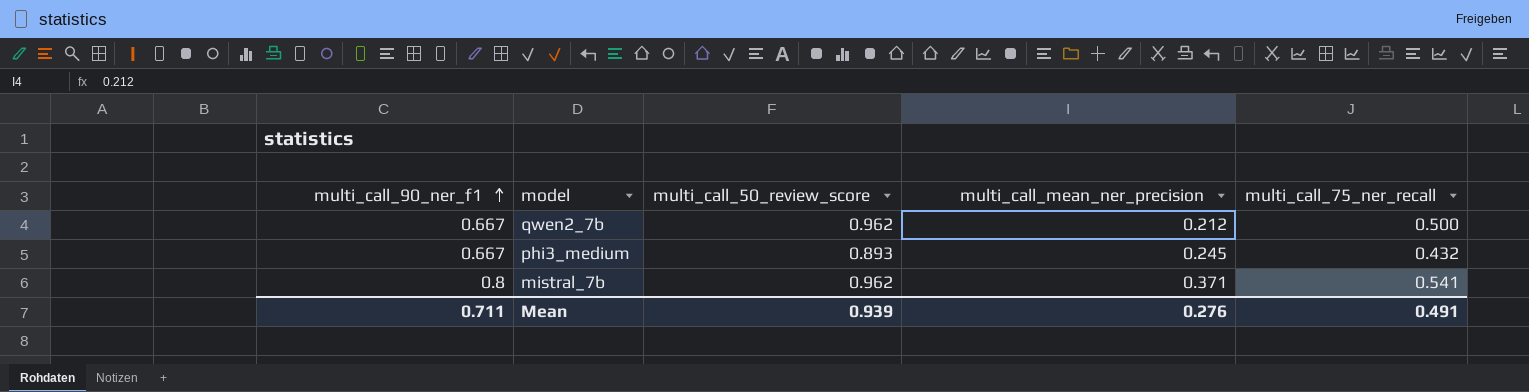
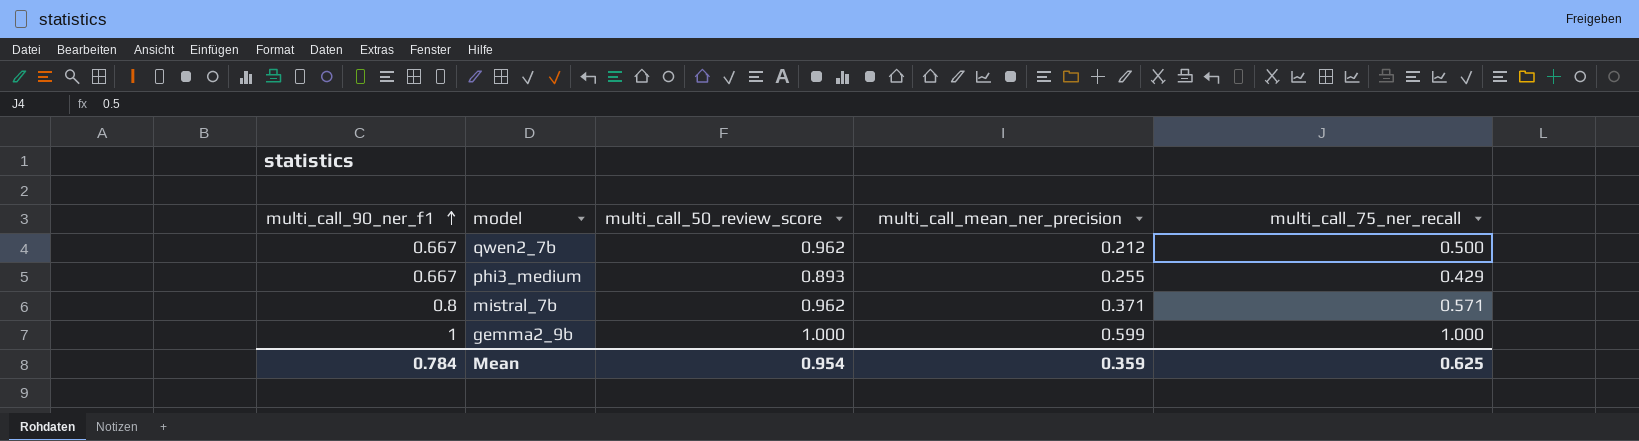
phi3_medium | multi_call_mean_ner_precision: 0.245 -> 0.255
phi3_medium | multi_call_75_ner_recall: 0.432 -> 0.429
mistral_7b | multi_call_75_ner_recall: 0.541 -> 0.571
row gemma2_9b: none -> 1 | 1.000 | 0.599 | 1.000
Mean | multi_call_90_ner_f1: 0.711 -> 0.784
Mean | multi_call_50_review_score: 0.939 -> 0.954
Mean | multi_call_mean_ner_precision: 0.276 -> 0.359
Mean | multi_call_75_ner_recall: 0.491 -> 0.625

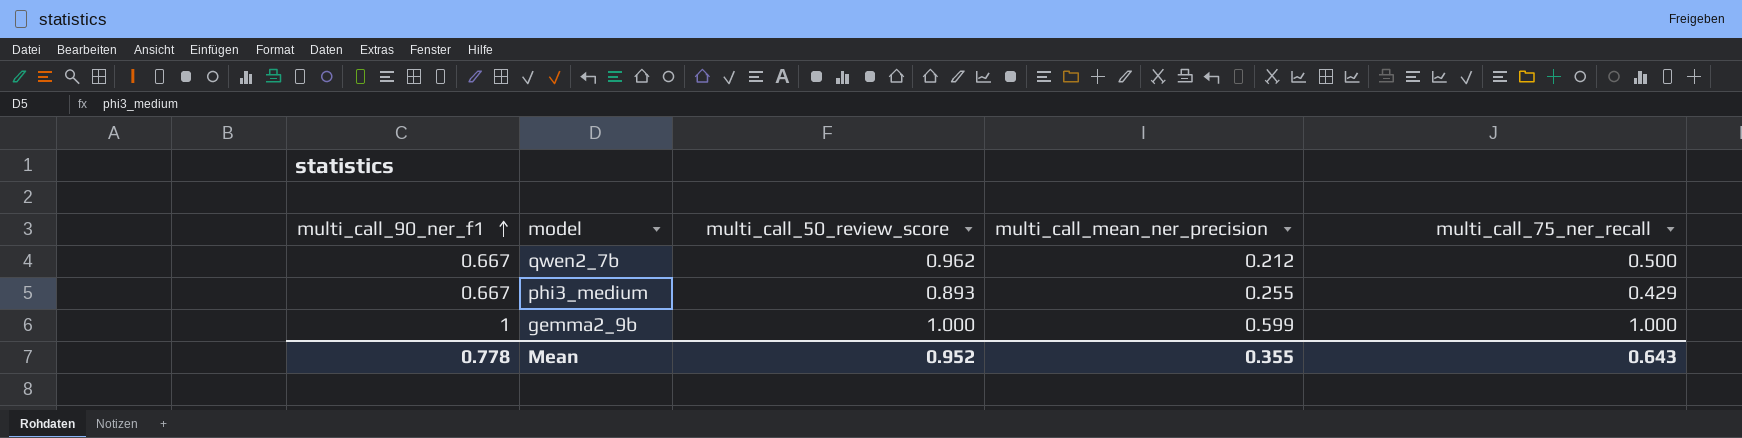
row mistral_7b: 0.8 | 0.962 | 0.371 | 0.571 -> none
Mean | multi_call_90_ner_f1: 0.784 -> 0.778
Mean | multi_call_50_review_score: 0.954 -> 0.952
Mean | multi_call_mean_ner_precision: 0.359 -> 0.355
Mean | multi_call_75_ner_recall: 0.625 -> 0.643

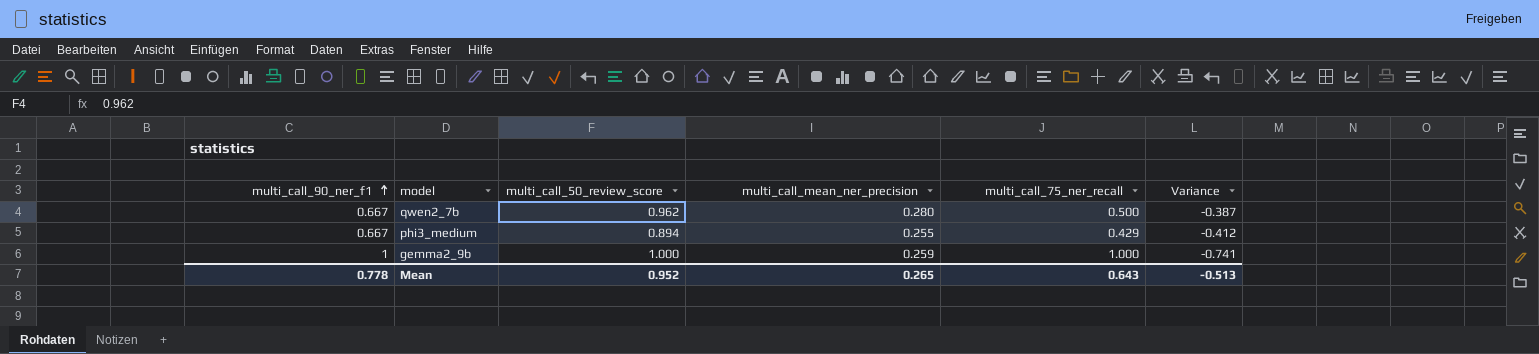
column Variance | formula: none -> [multi_call_mean_ner_precision] - [multi_call_90_ner_f1]
qwen2_7b | multi_call_mean_ner_precision: 0.212 -> 0.280
phi3_medium | multi_call_50_review_score: 0.893 -> 0.894
gemma2_9b | multi_call_mean_ner_precision: 0.599 -> 0.259
Mean | multi_call_mean_ner_precision: 0.355 -> 0.265

